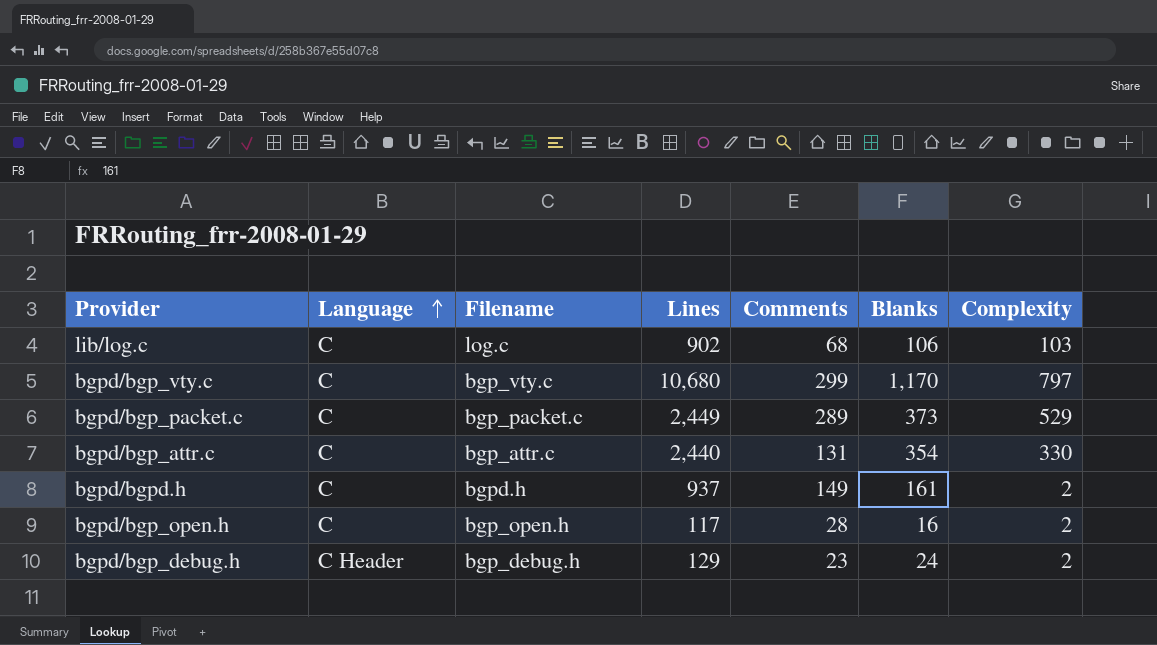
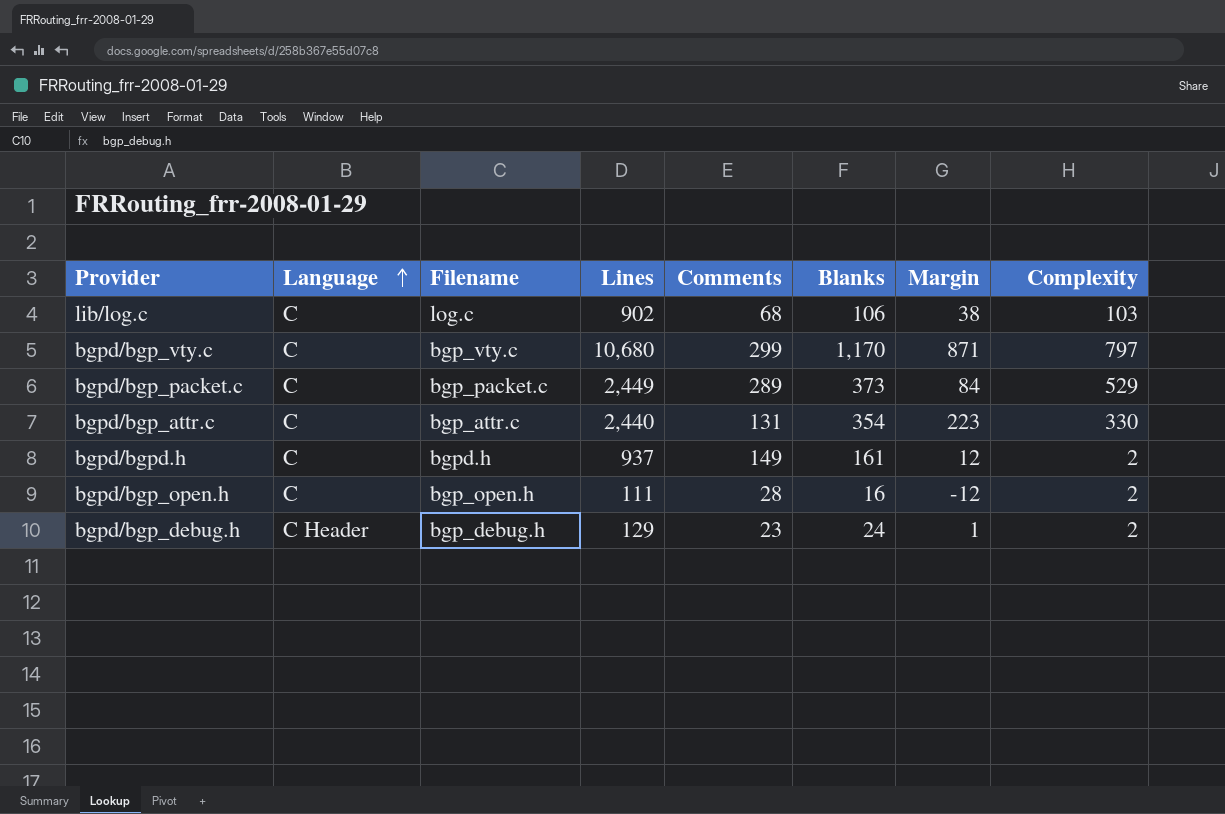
column Margin | formula: none -> [Blanks] - [Comments]
bgpd/bgp_open.h | Lines: 117 -> 111

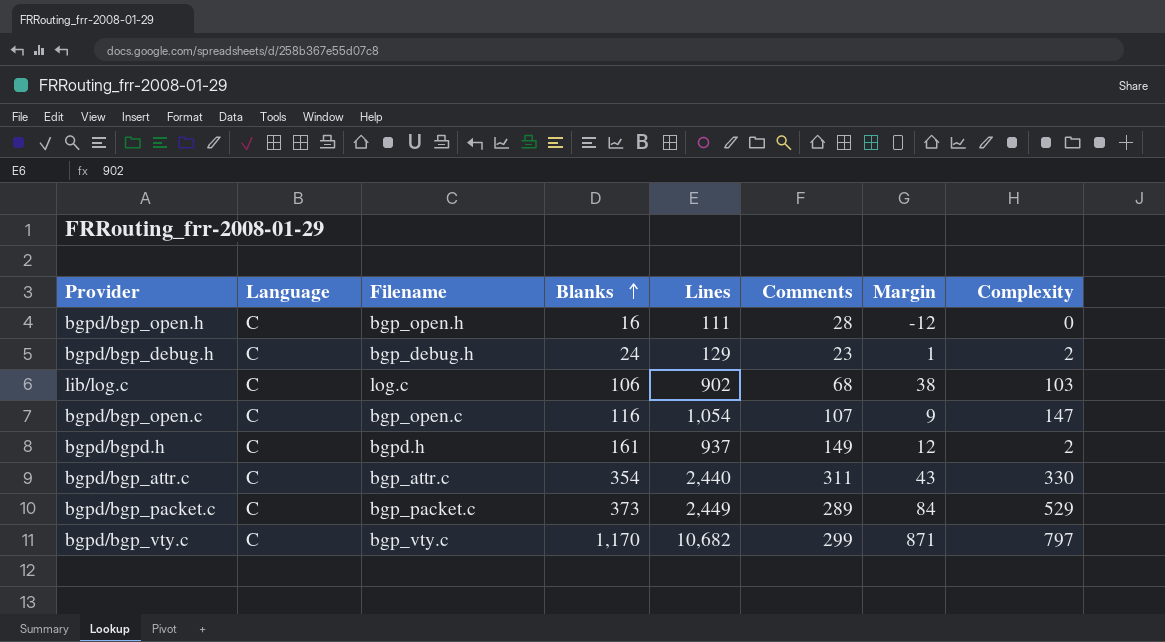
row order: Language ascending -> Blanks ascending
column Blanks | position: 6 -> 4
bgpd/bgp_open.h | Complexity: 2 -> 0
bgpd/bgp_debug.h | Language: C Header -> C
row bgpd/bgp_open.c: none -> C | bgp_open.c | 116 | 1,054 | 107 | 9 | 147
bgpd/bgp_attr.c | Comments: 131 -> 311
bgpd/bgp_attr.c | Margin: 223 -> 43
bgpd/bgp_vty.c | Lines: 10,680 -> 10,682

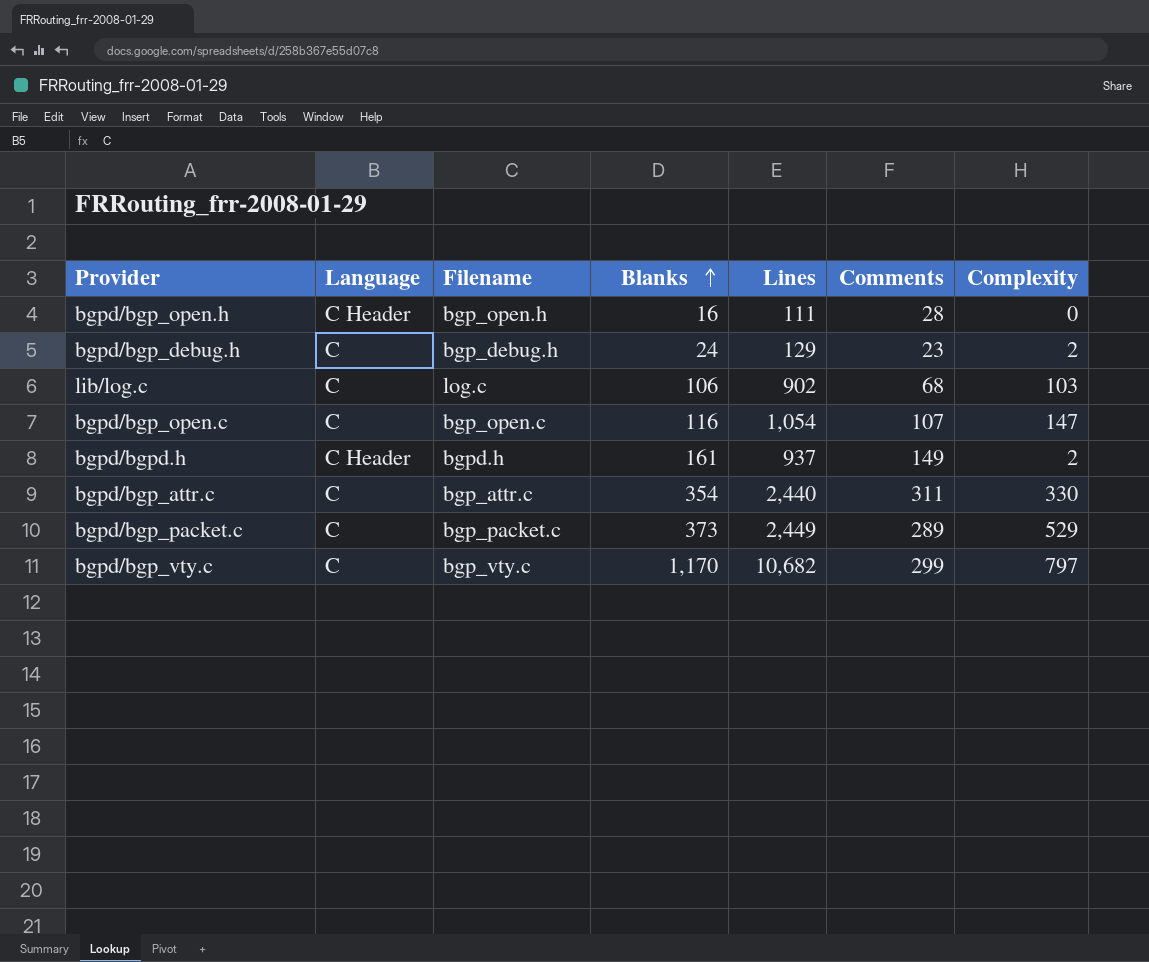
column Margin | formula: [Blanks] - [Comments] -> none
bgpd/bgp_open.h | Language: C -> C Header
bgpd/bgpd.h | Language: C -> C Header

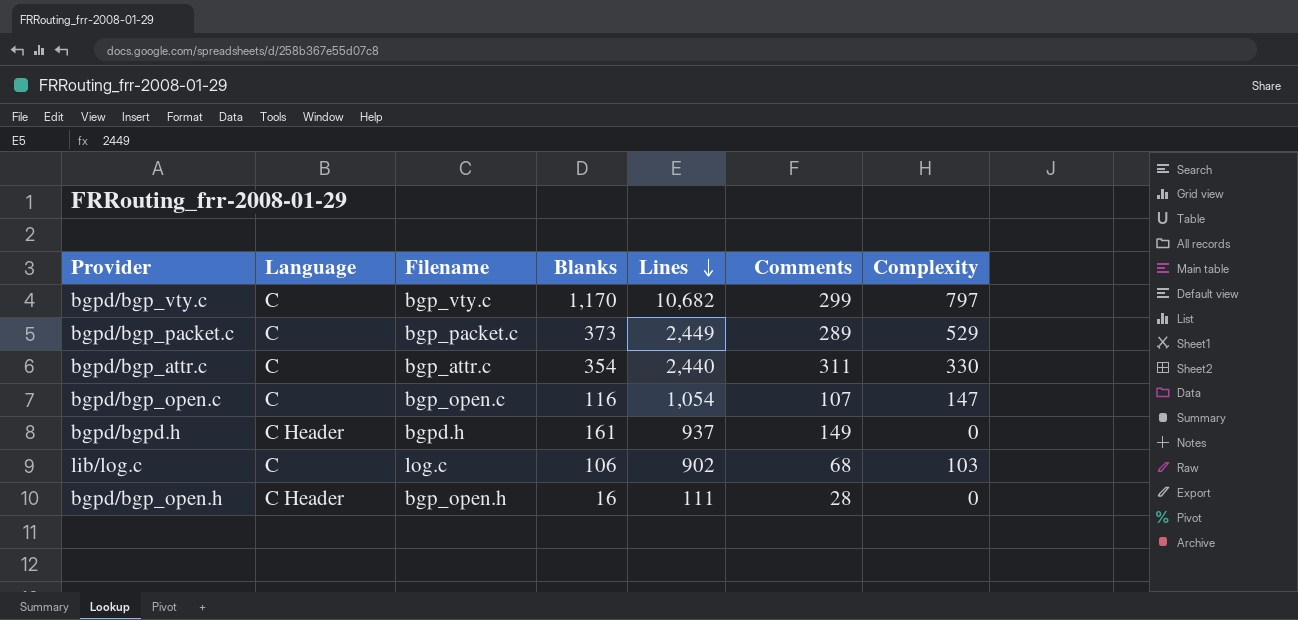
row order: Blanks ascending -> Lines descending
row bgpd/bgp_debug.h: C | bgp_debug.h | 24 | 129 | 23 | 2 -> none
bgpd/bgpd.h | Complexity: 2 -> 0

